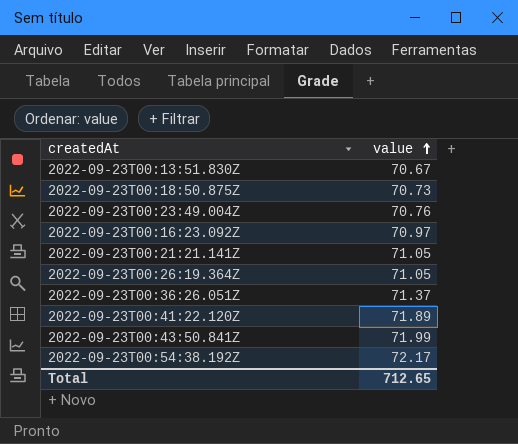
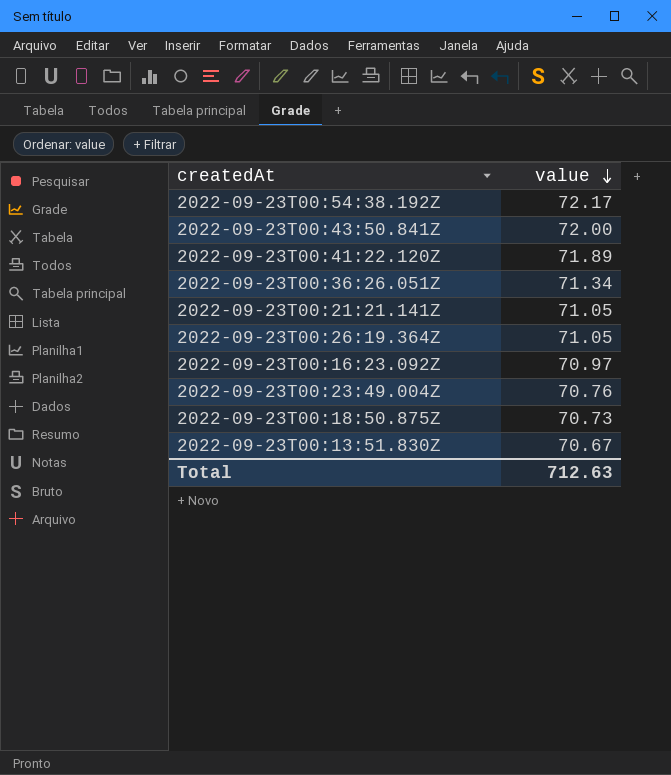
row order: value ascending -> value descending
2022-09-23T00:43:50.841Z | value: 71.99 -> 72.00
2022-09-23T00:36:26.051Z | value: 71.37 -> 71.34
Total | value: 712.65 -> 712.63

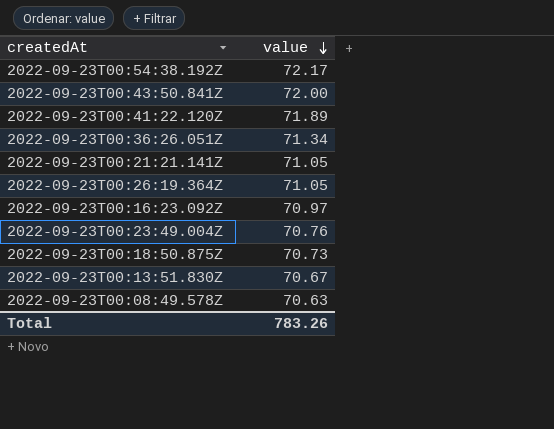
row 2022-09-23T00:08:49.578Z: none -> 70.63
Total | value: 712.63 -> 783.26

